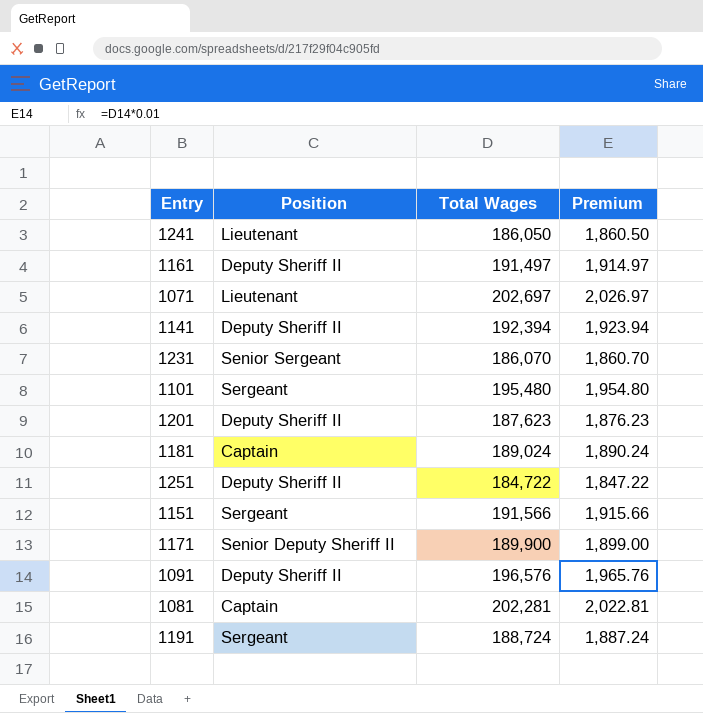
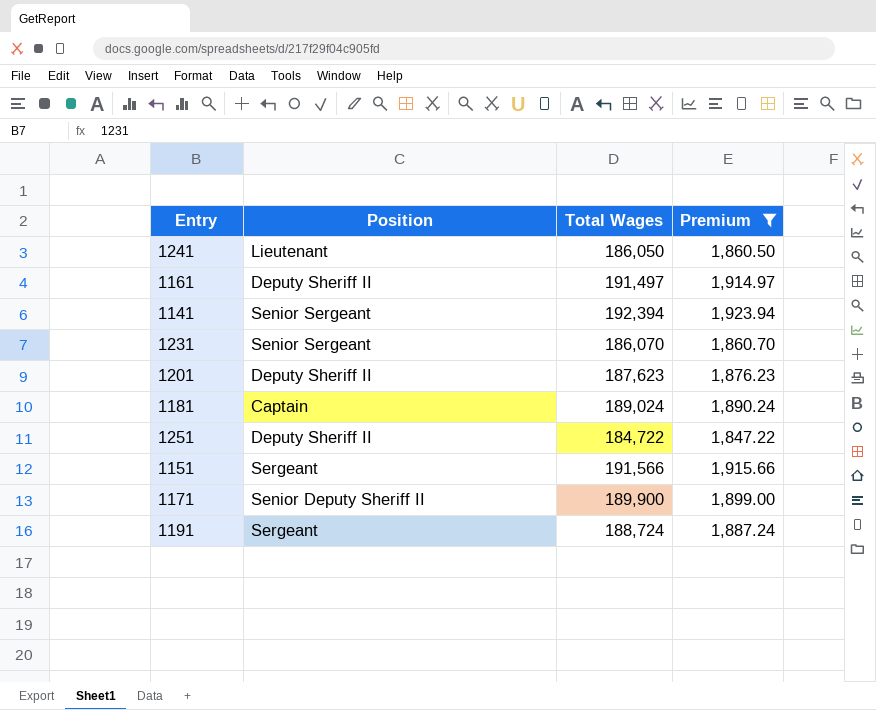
filter: none -> Premium <= 1,923.94
1141 | Position: Deputy Sheriff II -> Senior Sergeant

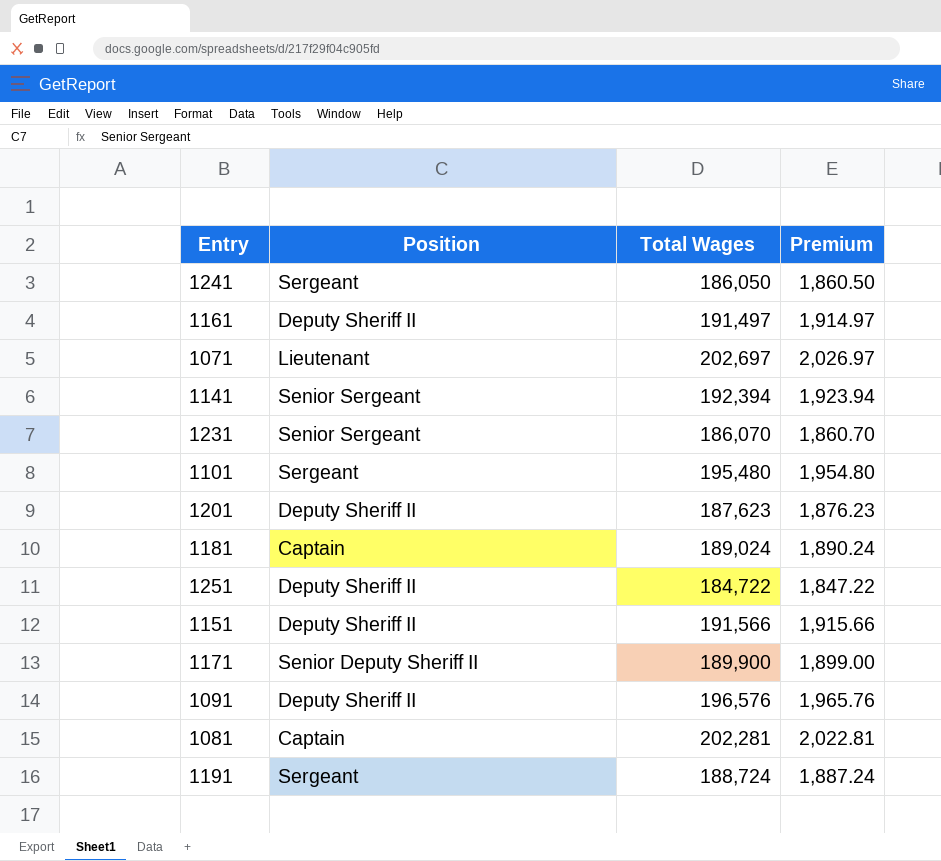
filter: Premium <= 1,923.94 -> none
1241 | Position: Lieutenant -> Sergeant
1151 | Position: Sergeant -> Deputy Sheriff II

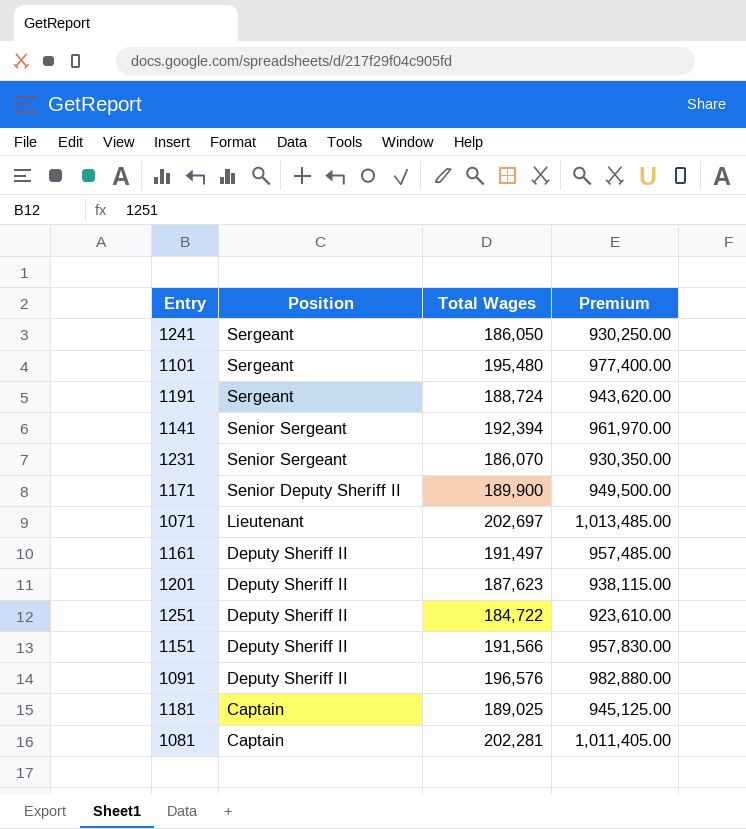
row order: none -> Position descending
column Premium | formula: [Total Wages] * 0.01 -> [Total Wages] * 5
1181 | Total Wages: 189,024 -> 189,025

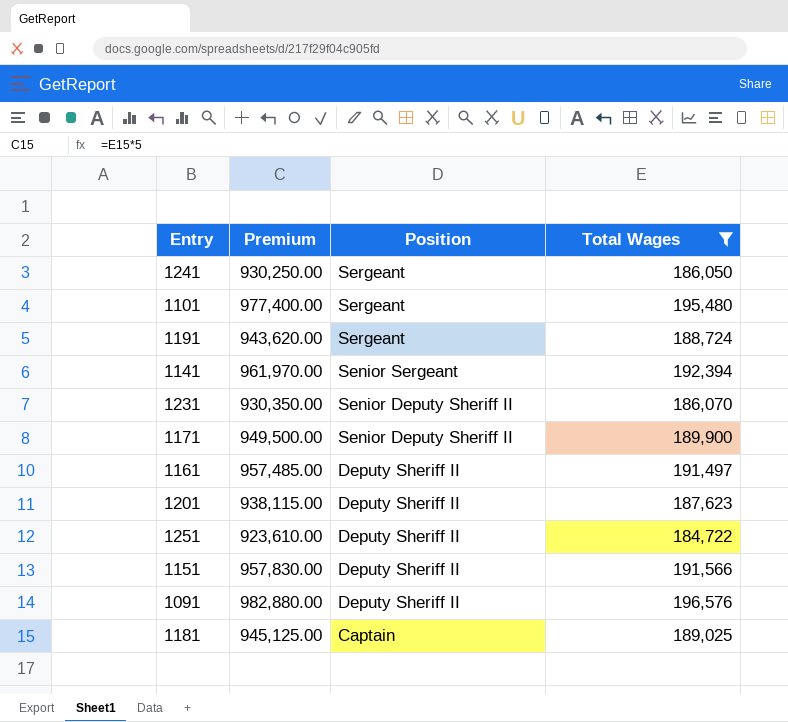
filter: none -> Total Wages <= 196,576
column Premium | position: 4 -> 2
1231 | Position: Senior Sergeant -> Senior Deputy Sheriff II

